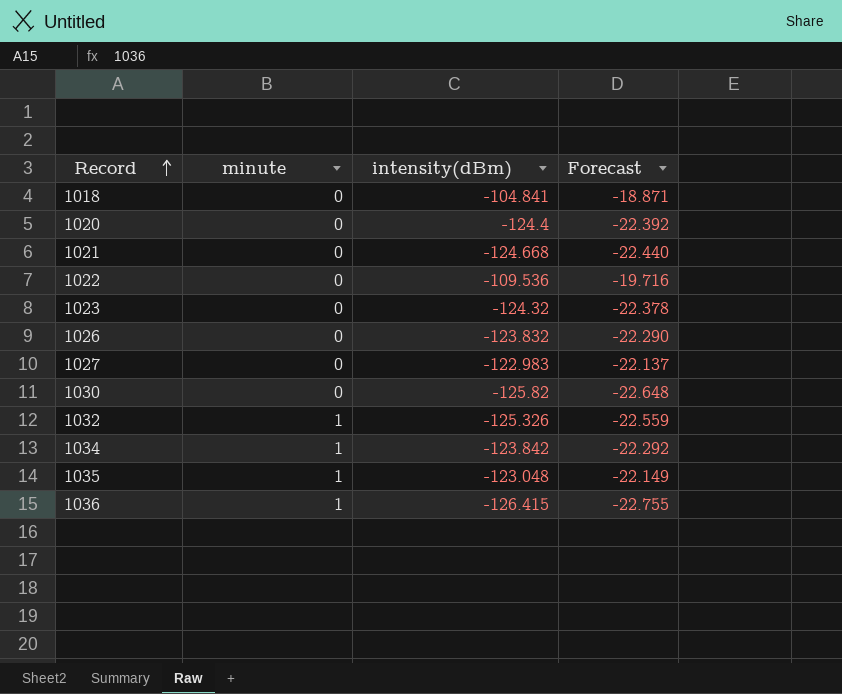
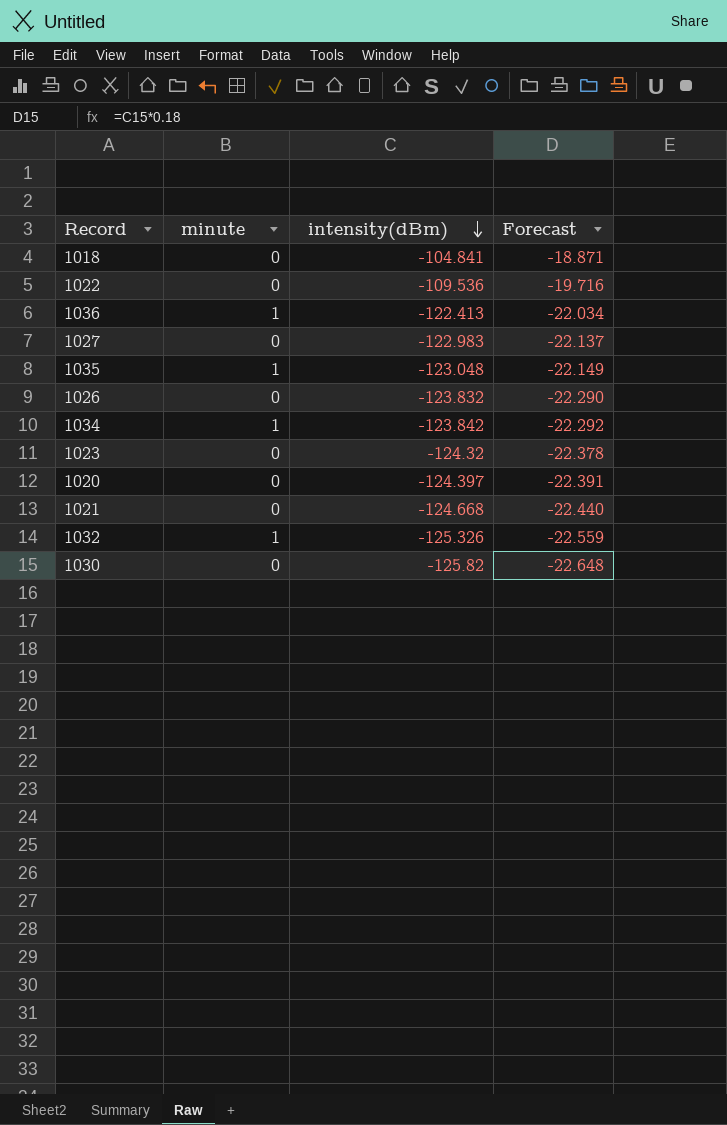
row order: Record ascending -> intensity(dBm) descending
1036 | intensity(dBm): -126.415 -> -122.413
1036 | Forecast: -22.755 -> -22.034
1020 | intensity(dBm): -124.4 -> -124.397
1020 | Forecast: -22.392 -> -22.391

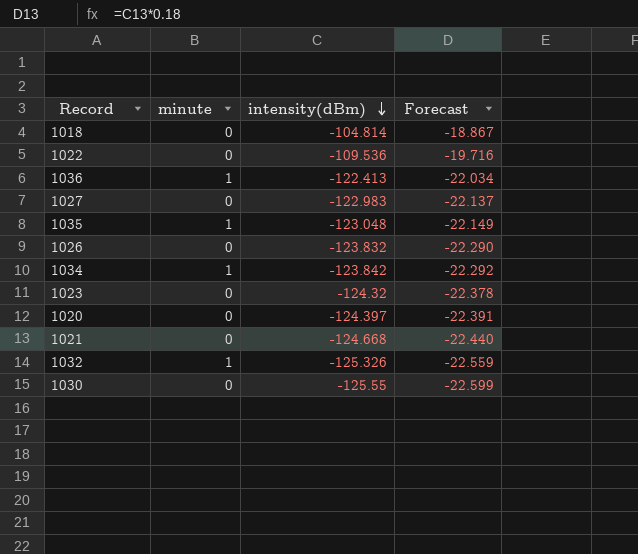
1018 | intensity(dBm): -104.841 -> -104.814
1018 | Forecast: -18.871 -> -18.867
1030 | intensity(dBm): -125.82 -> -125.55
1030 | Forecast: -22.648 -> -22.599

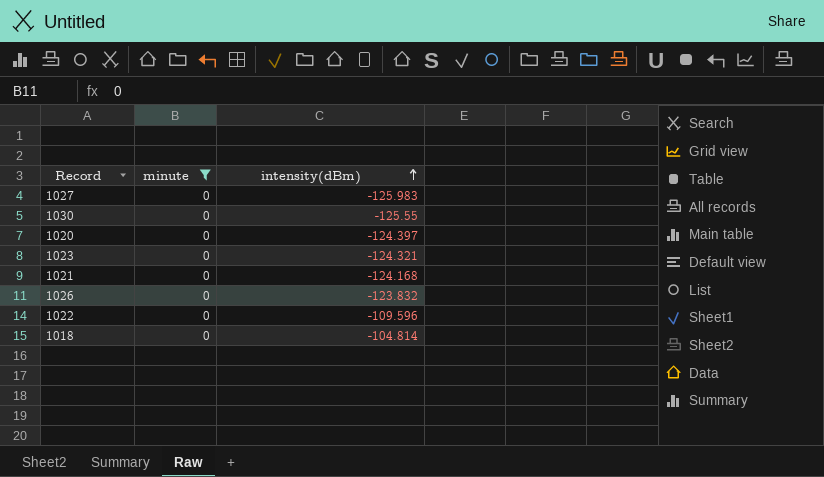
filter: none -> minute = 0
row order: intensity(dBm) descending -> intensity(dBm) ascending
column Forecast | formula: [intensity(dBm)] * 0.18 -> none
1027 | intensity(dBm): -122.983 -> -125.983
1023 | intensity(dBm): -124.32 -> -124.321
1021 | intensity(dBm): -124.668 -> -124.168
1022 | intensity(dBm): -109.536 -> -109.596

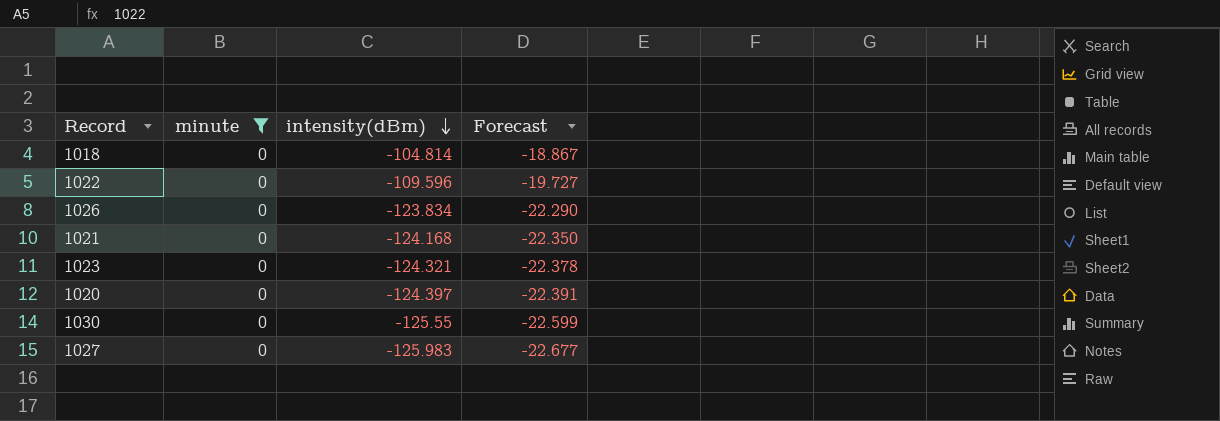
row order: intensity(dBm) ascending -> intensity(dBm) descending
column Forecast | formula: none -> [intensity(dBm)] * 0.18
1026 | intensity(dBm): -123.832 -> -123.834

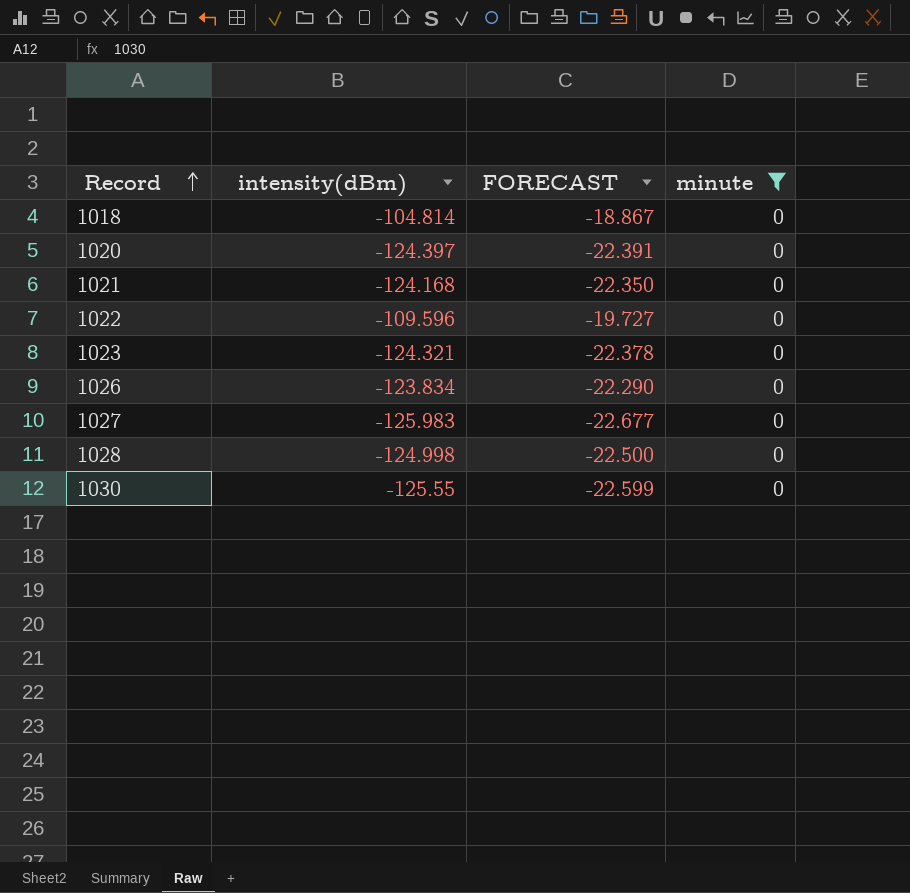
row order: intensity(dBm) descending -> Record ascending
column name: Forecast -> FORECAST
column minute | position: 2 -> 4
row 1028: none -> -124.998 | -22.500 | 0

